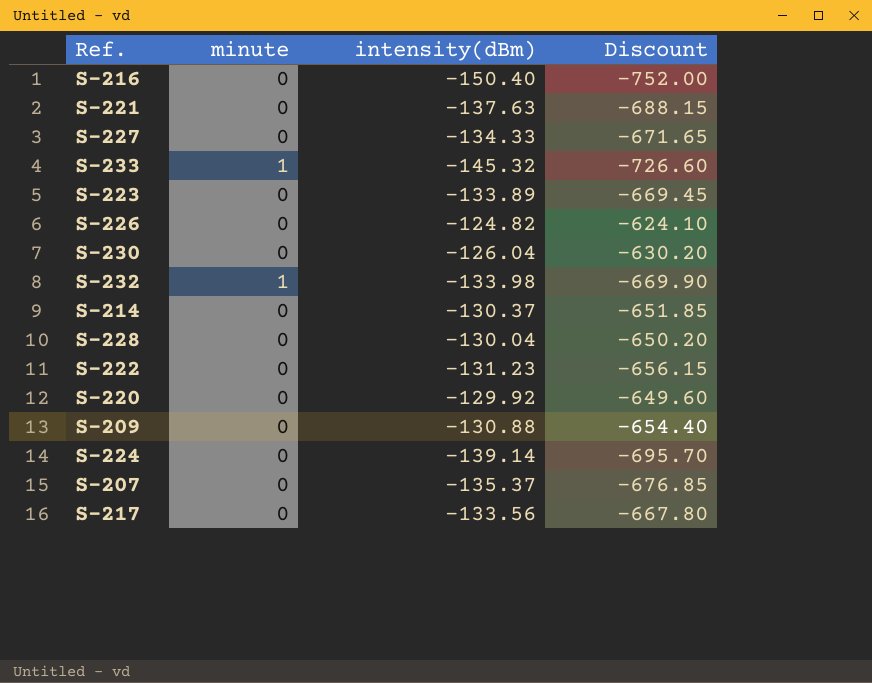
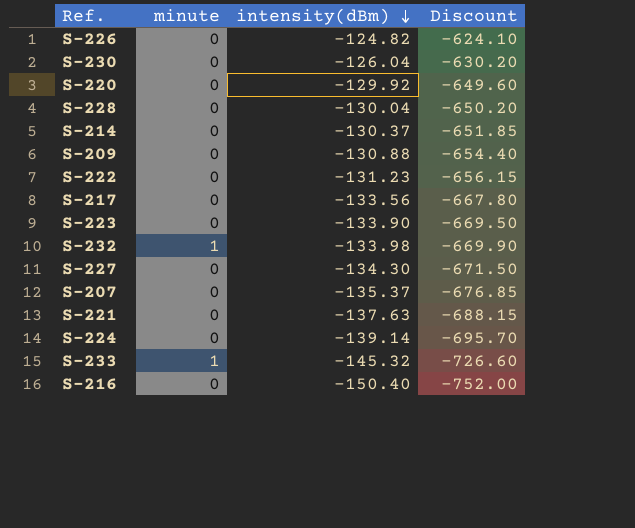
row order: none -> intensity(dBm) descending
S-223 | intensity(dBm): -133.89 -> -133.90
S-223 | Discount: -669.45 -> -669.50
S-227 | intensity(dBm): -134.33 -> -134.30
S-227 | Discount: -671.65 -> -671.50

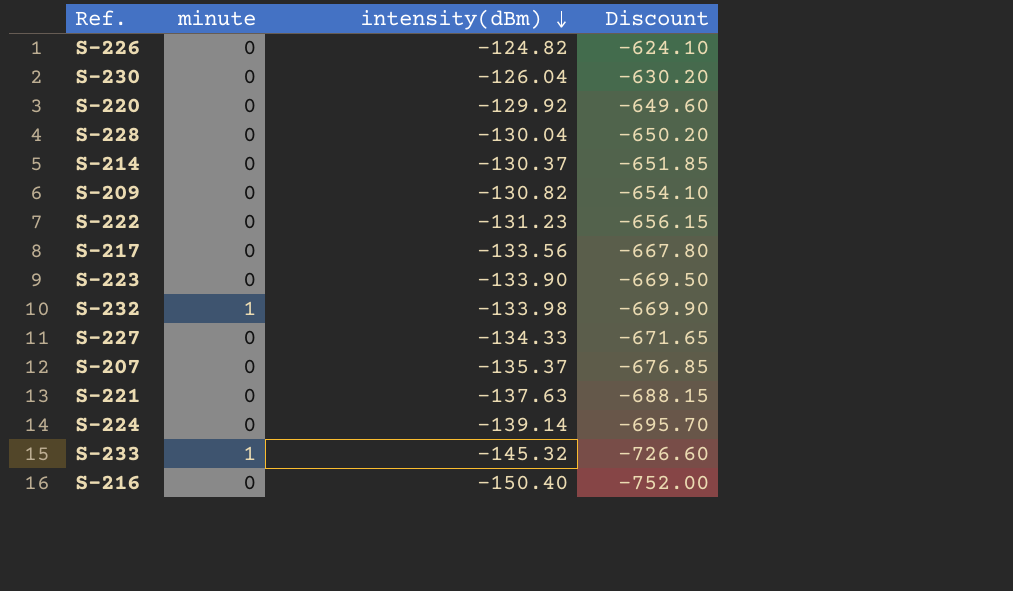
S-209 | intensity(dBm): -130.88 -> -130.82
S-209 | Discount: -654.40 -> -654.10
S-227 | intensity(dBm): -134.30 -> -134.33
S-227 | Discount: -671.50 -> -671.65

